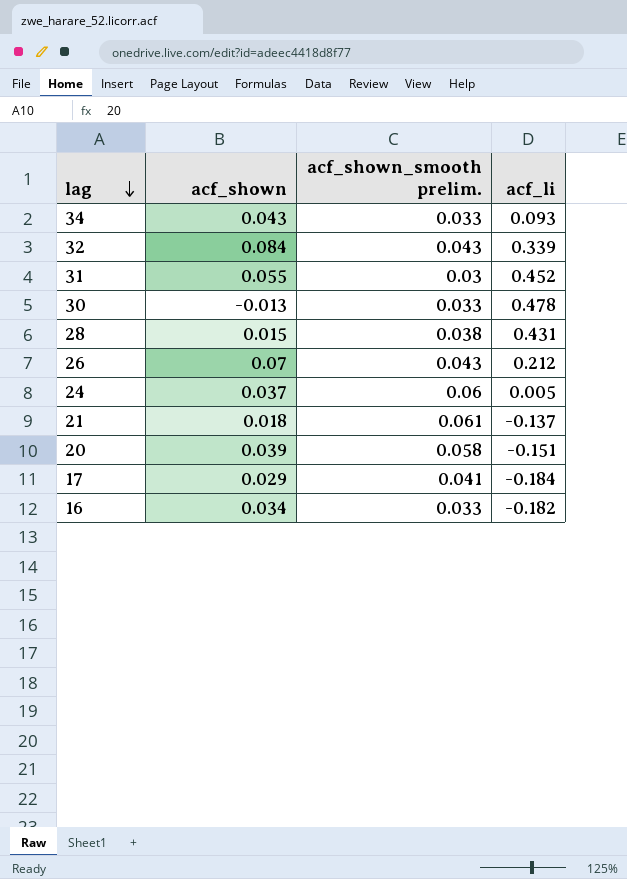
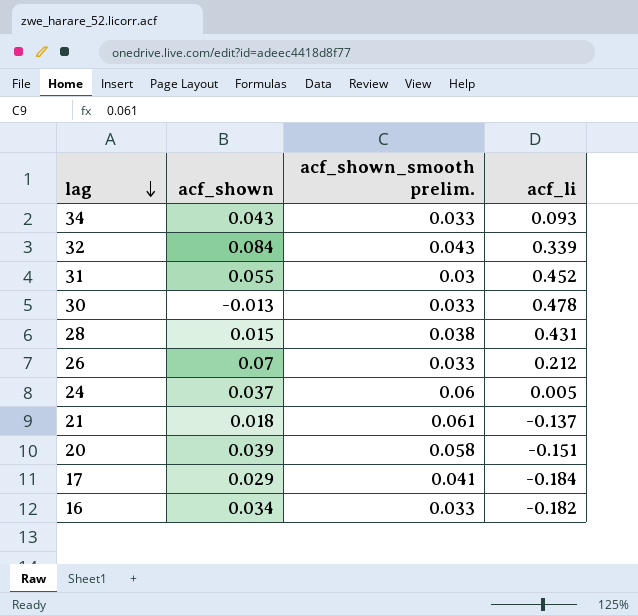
26 | acf_shown_smooth prelim.: 0.043 -> 0.033

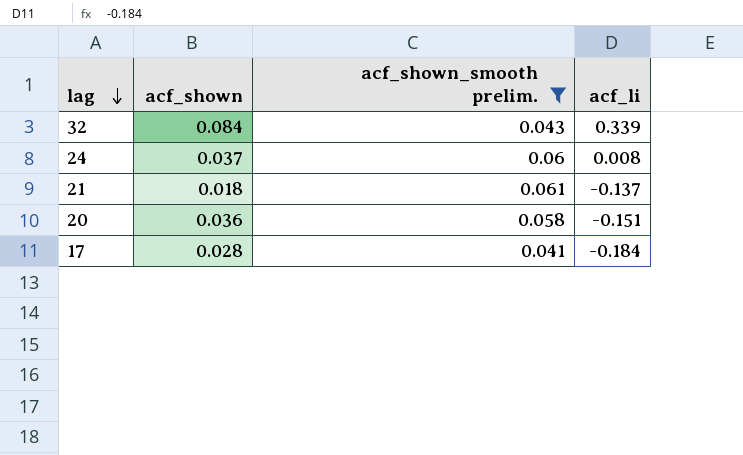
filter: none -> acf_shown_smooth prelim. >= 0.041
24 | acf_li: 0.005 -> 0.008
20 | acf_shown: 0.039 -> 0.036
17 | acf_shown: 0.029 -> 0.028

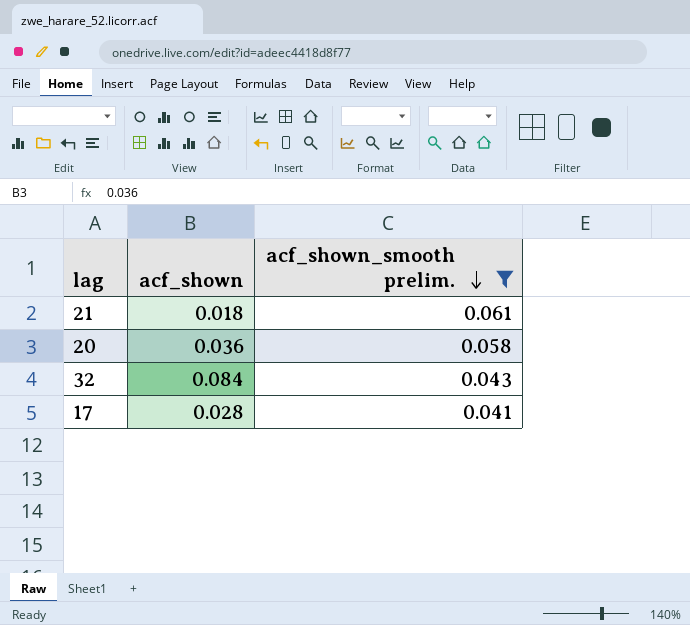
row order: lag descending -> acf_shown_smooth prelim. descending
column acf_li | position: 4 -> none
row 24: 0.037 | 0.06 | 0.008 -> none

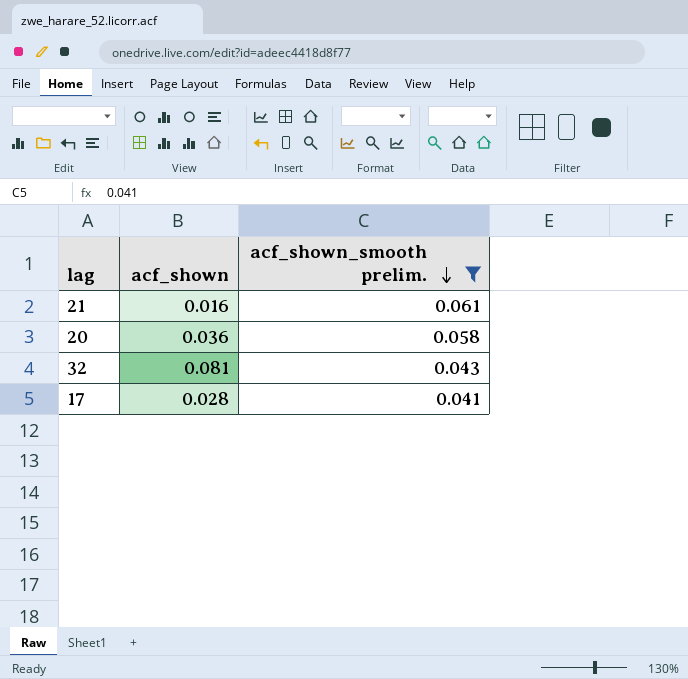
21 | acf_shown: 0.018 -> 0.016
32 | acf_shown: 0.084 -> 0.081

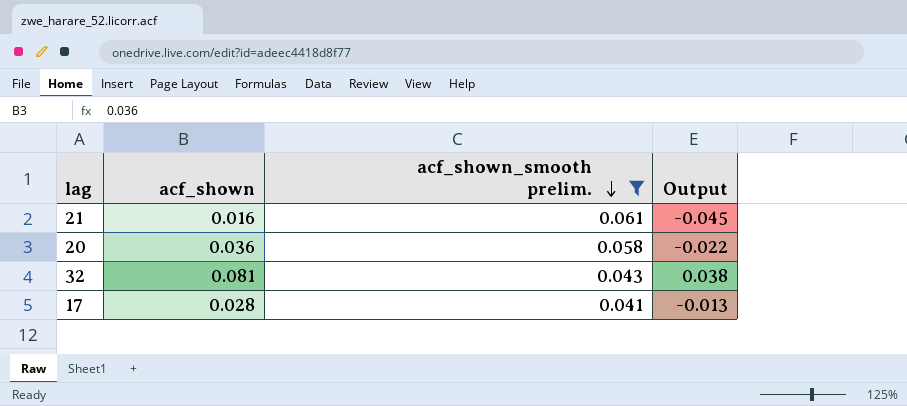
column Output | formula: none -> [acf_shown] - [acf_shown_smooth prelim.]

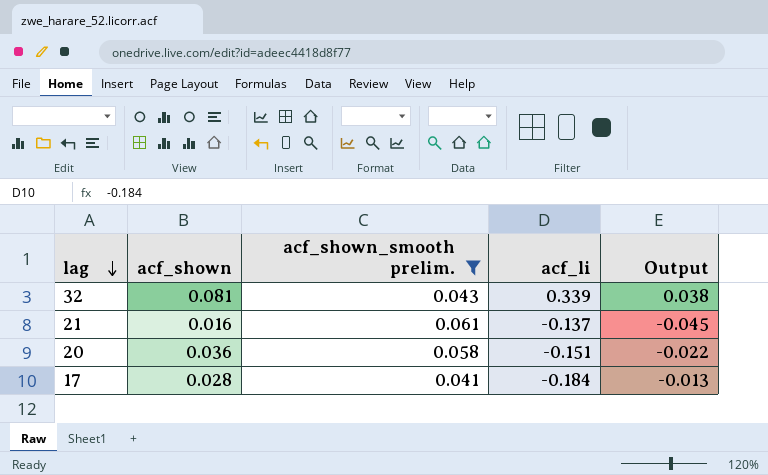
row order: acf_shown_smooth prelim. descending -> lag descending
column acf_li | position: none -> 4

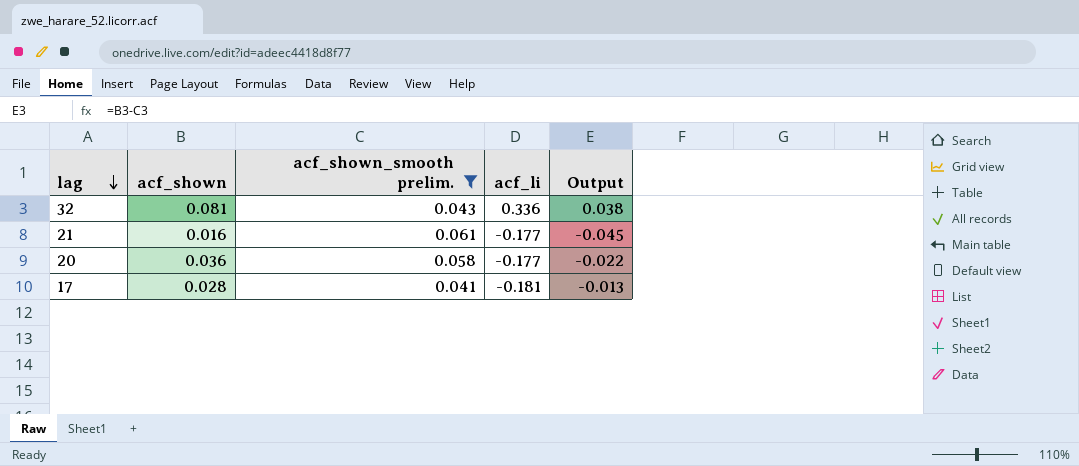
32 | acf_li: 0.339 -> 0.336
21 | acf_li: -0.137 -> -0.177
20 | acf_li: -0.151 -> -0.177
17 | acf_li: -0.184 -> -0.181

